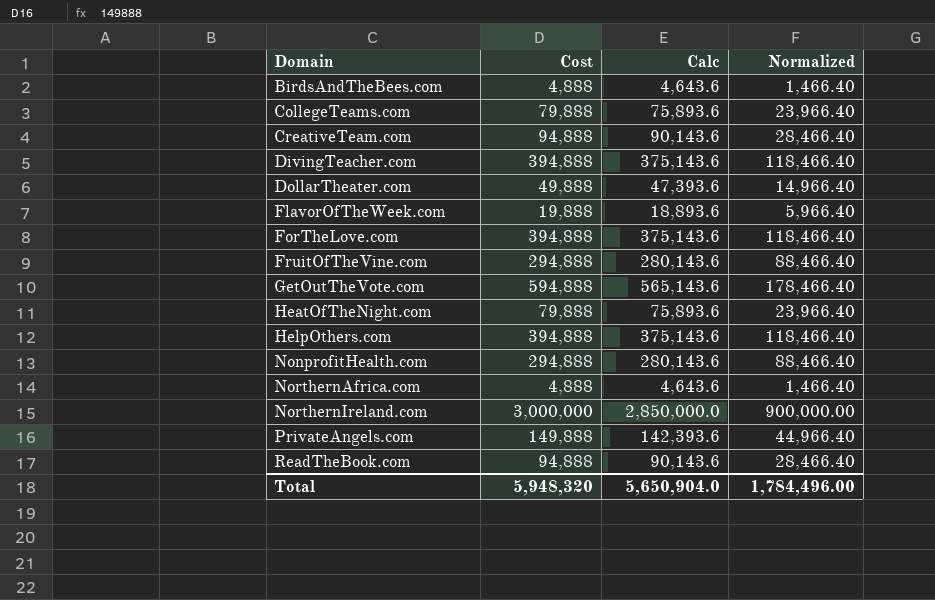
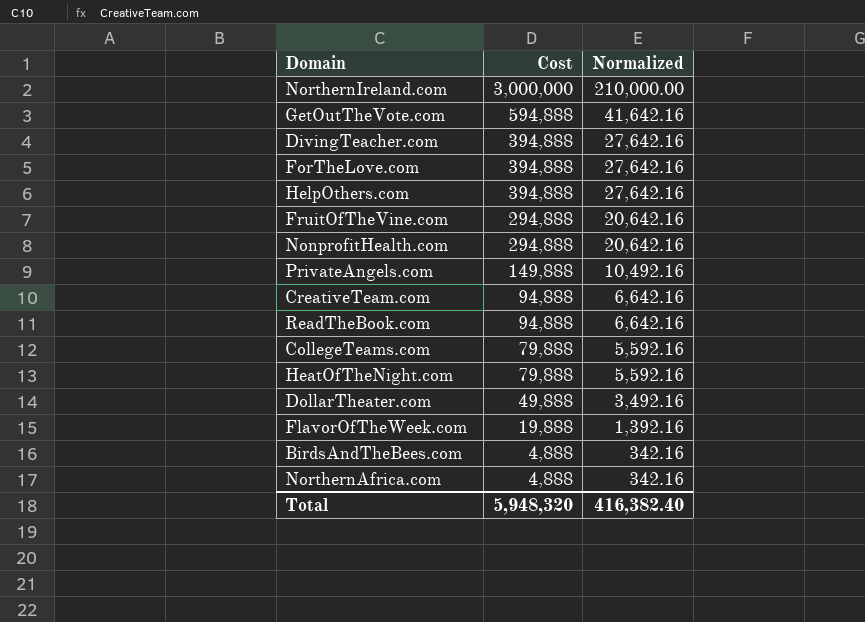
row order: Domain ascending -> Cost descending
column Calc | formula: [Cost] * 0.95 -> none
column Normalized | formula: [Cost] * 0.3 -> [Cost] * 0.07
Total | Normalized: 1,784,496.00 -> 416,382.40

